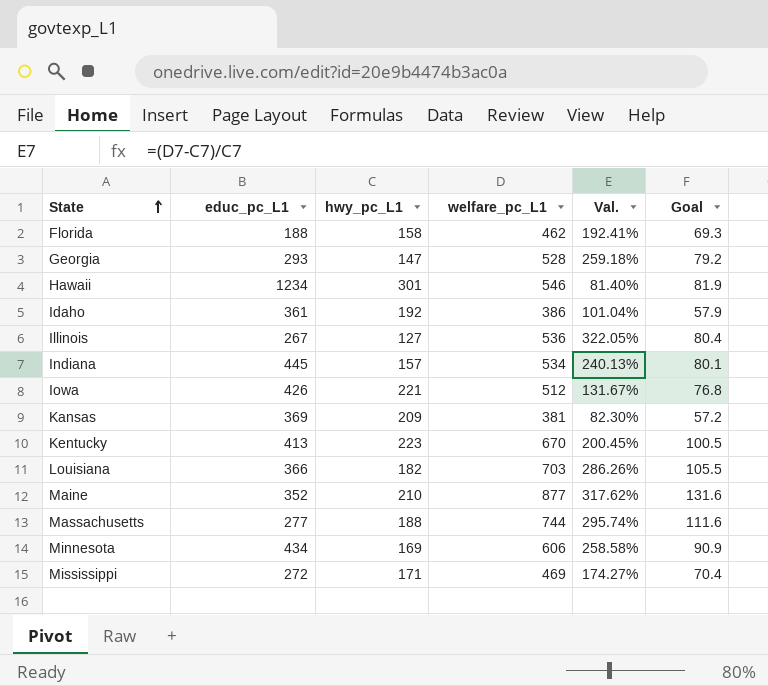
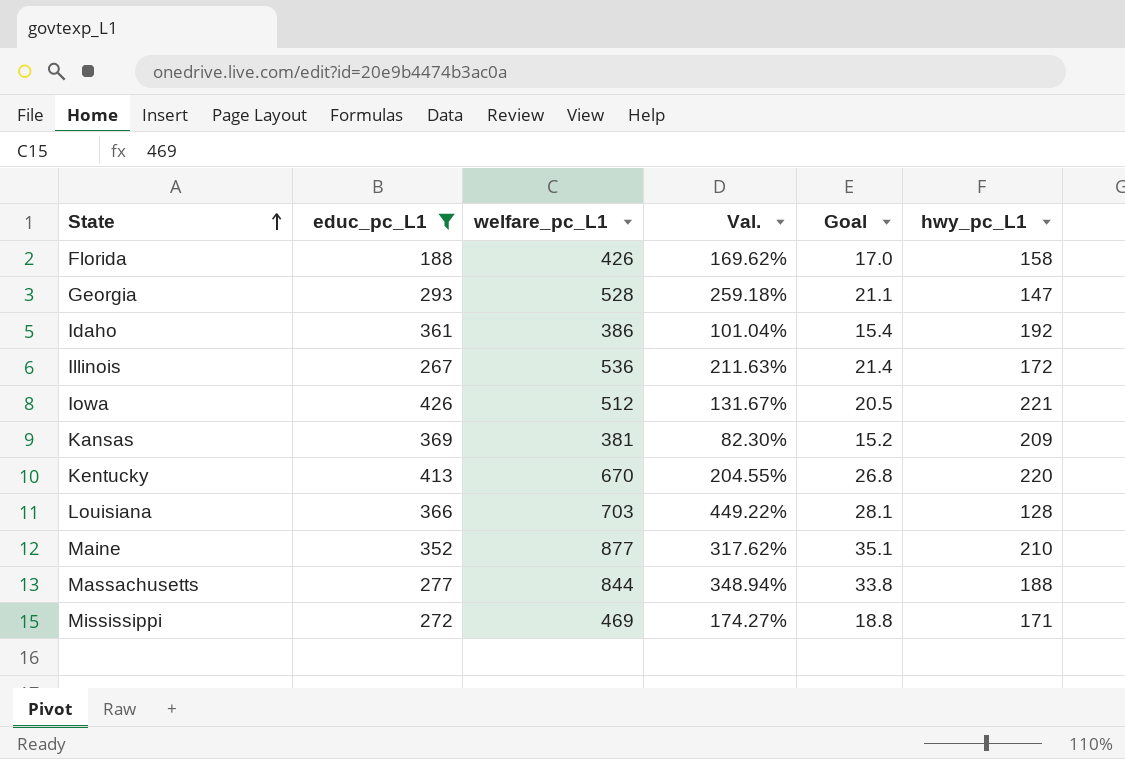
filter: none -> educ_pc_L1 <= 426
column Goal | formula: [welfare_pc_L1] * 0.15 -> [welfare_pc_L1] * 0.04
column hwy_pc_L1 | position: 3 -> 6
Florida | welfare_pc_L1: 462 -> 426
Florida | Val.: 192.41% -> 169.62%
Illinois | Val.: 322.05% -> 211.63%
Illinois | hwy_pc_L1: 127 -> 172
Kentucky | Val.: 200.45% -> 204.55%
Kentucky | hwy_pc_L1: 223 -> 220
Louisiana | Val.: 286.26% -> 449.22%
Louisiana | hwy_pc_L1: 182 -> 128
Massachusetts | welfare_pc_L1: 744 -> 844
Massachusetts | Val.: 295.74% -> 348.94%

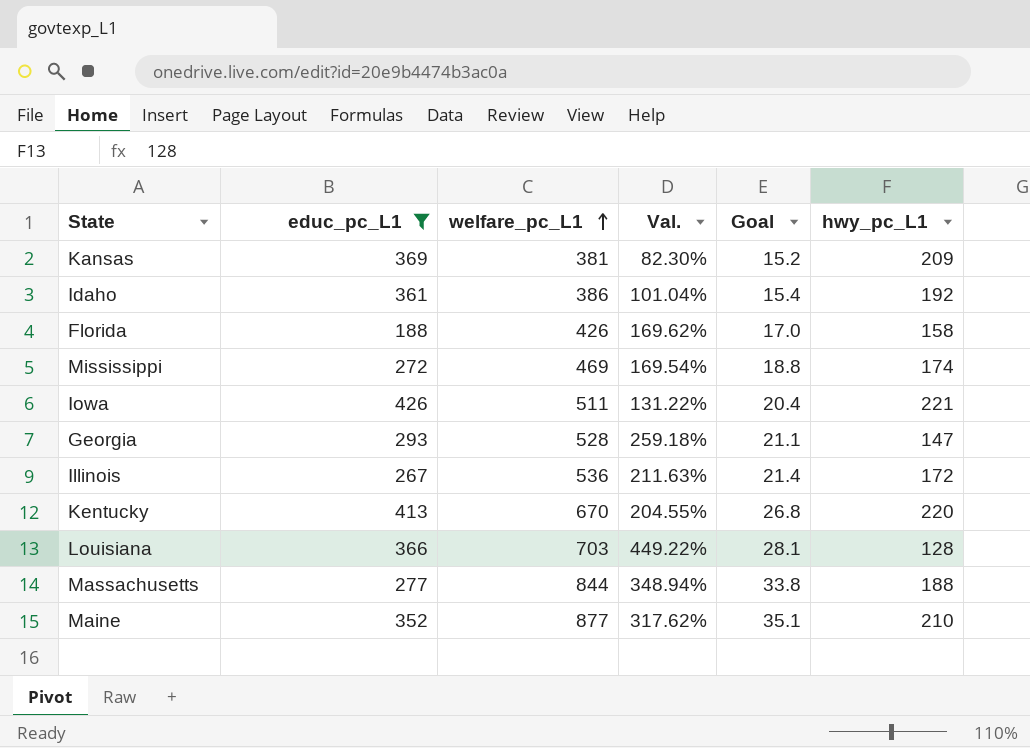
row order: State ascending -> welfare_pc_L1 ascending
Mississippi | Val.: 174.27% -> 169.54%
Mississippi | hwy_pc_L1: 171 -> 174
Iowa | welfare_pc_L1: 512 -> 511
Iowa | Val.: 131.67% -> 131.22%
Iowa | Goal: 20.5 -> 20.4

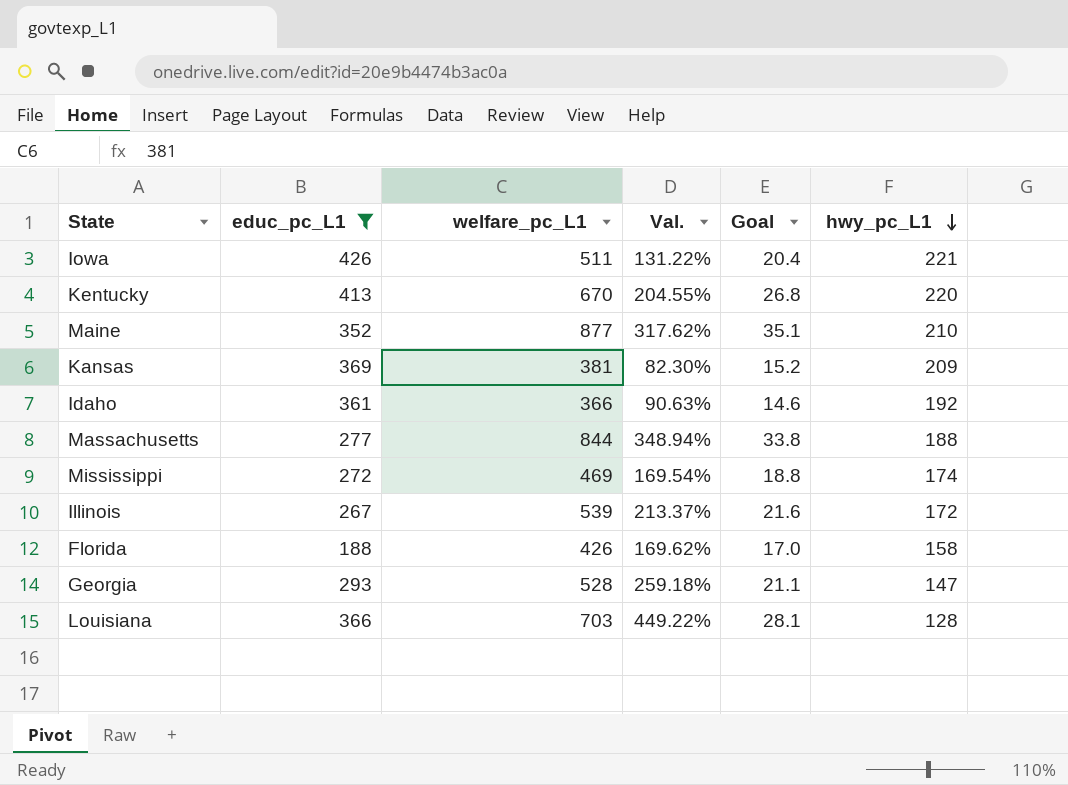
row order: welfare_pc_L1 ascending -> hwy_pc_L1 descending
Idaho | welfare_pc_L1: 386 -> 366
Idaho | Val.: 101.04% -> 90.63%
Idaho | Goal: 15.4 -> 14.6
Illinois | welfare_pc_L1: 536 -> 539
Illinois | Val.: 211.63% -> 213.37%
Illinois | Goal: 21.4 -> 21.6

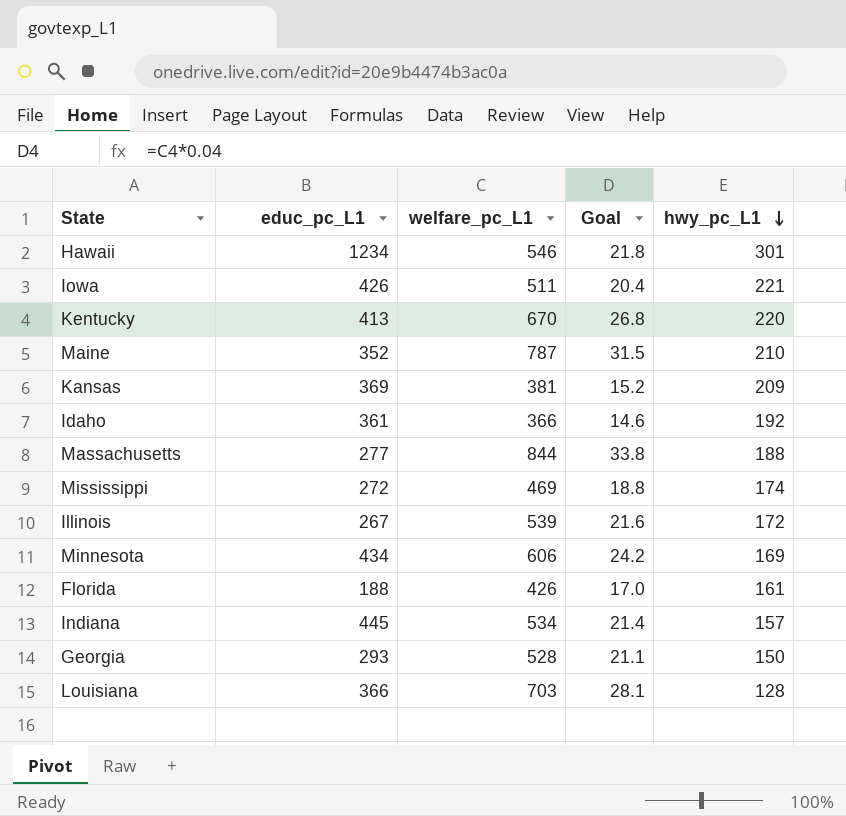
filter: educ_pc_L1 <= 426 -> none
column Val. | formula: ([welfare_pc_L1] - [hwy_pc_L1]) / [hwy_pc_L1] -> none
Maine | welfare_pc_L1: 877 -> 787
Maine | Goal: 35.1 -> 31.5
Florida | hwy_pc_L1: 158 -> 161
Georgia | hwy_pc_L1: 147 -> 150

